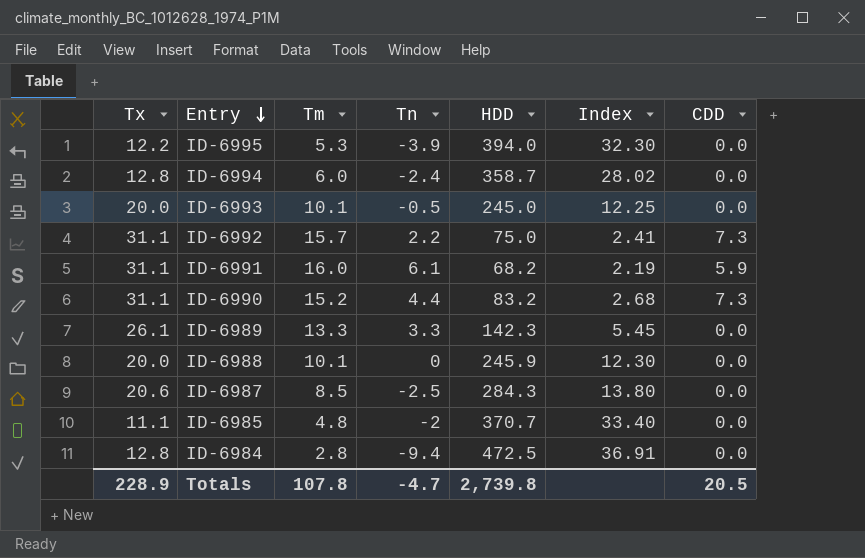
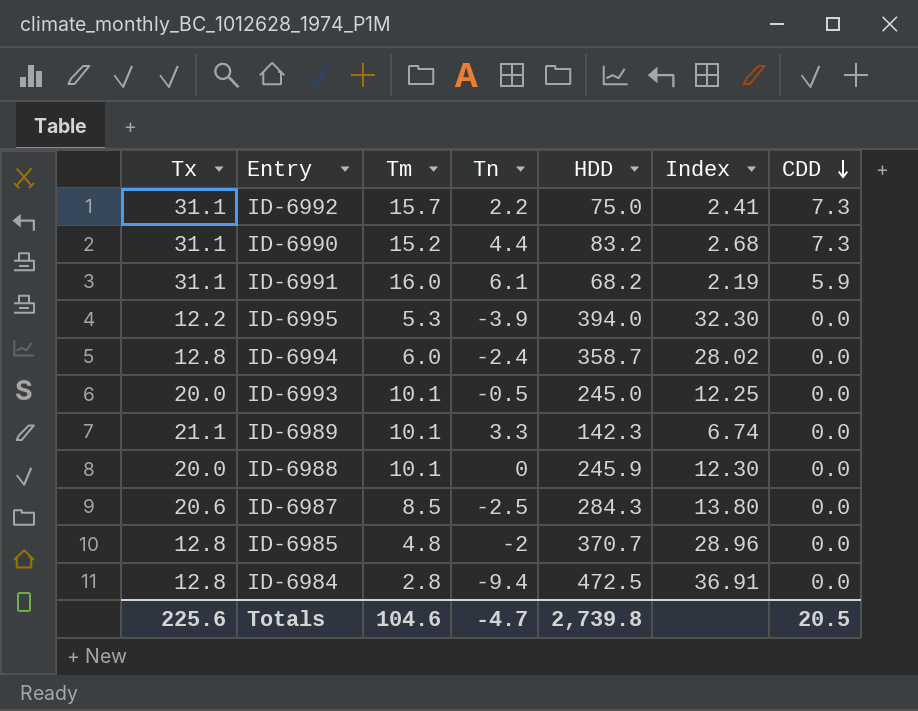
row order: Entry descending -> CDD descending
ID-6989 | Tx: 26.1 -> 21.1
ID-6989 | Tm: 13.3 -> 10.1
ID-6989 | Index: 5.45 -> 6.74
ID-6985 | Tx: 11.1 -> 12.8
ID-6985 | Index: 33.40 -> 28.96
Totals | Tx: 228.9 -> 225.6
Totals | Tm: 107.8 -> 104.6

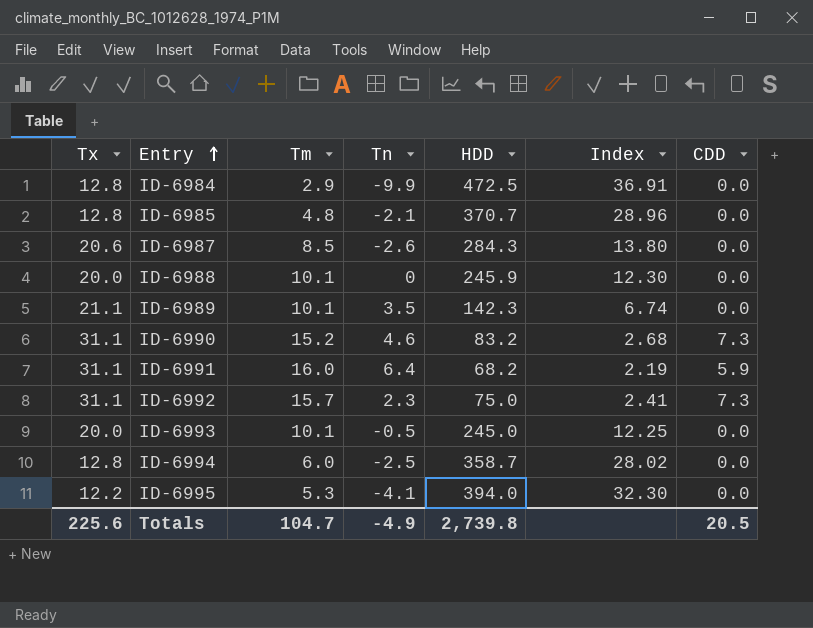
row order: CDD descending -> Entry ascending
ID-6984 | Tm: 2.8 -> 2.9
ID-6984 | Tn: -9.4 -> -9.9
ID-6985 | Tn: -2 -> -2.1
ID-6987 | Tn: -2.5 -> -2.6
ID-6989 | Tn: 3.3 -> 3.5
ID-6990 | Tn: 4.4 -> 4.6
ID-6991 | Tn: 6.1 -> 6.4
ID-6992 | Tn: 2.2 -> 2.3
ID-6994 | Tn: -2.4 -> -2.5
ID-6995 | Tn: -3.9 -> -4.1
Totals | Tm: 104.6 -> 104.7
Totals | Tn: -4.7 -> -4.9

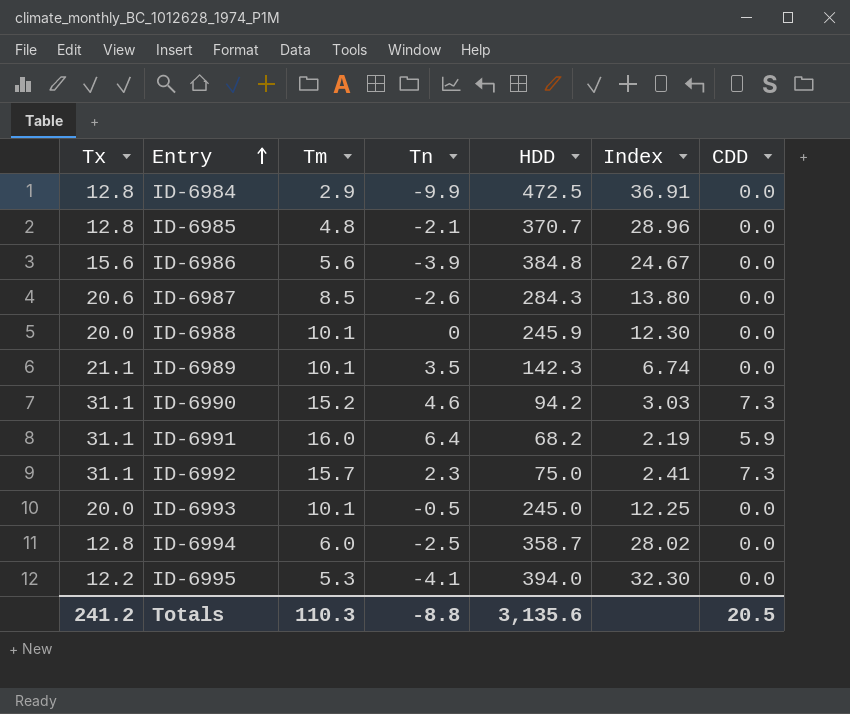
row ID-6986: none -> 15.6 | 5.6 | -3.9 | 384.8 | 24.67 | 0.0
ID-6990 | HDD: 83.2 -> 94.2
ID-6990 | Index: 2.68 -> 3.03
Totals | Tx: 225.6 -> 241.2
Totals | Tm: 104.7 -> 110.3
Totals | Tn: -4.9 -> -8.8
Totals | HDD: 2,739.8 -> 3,135.6

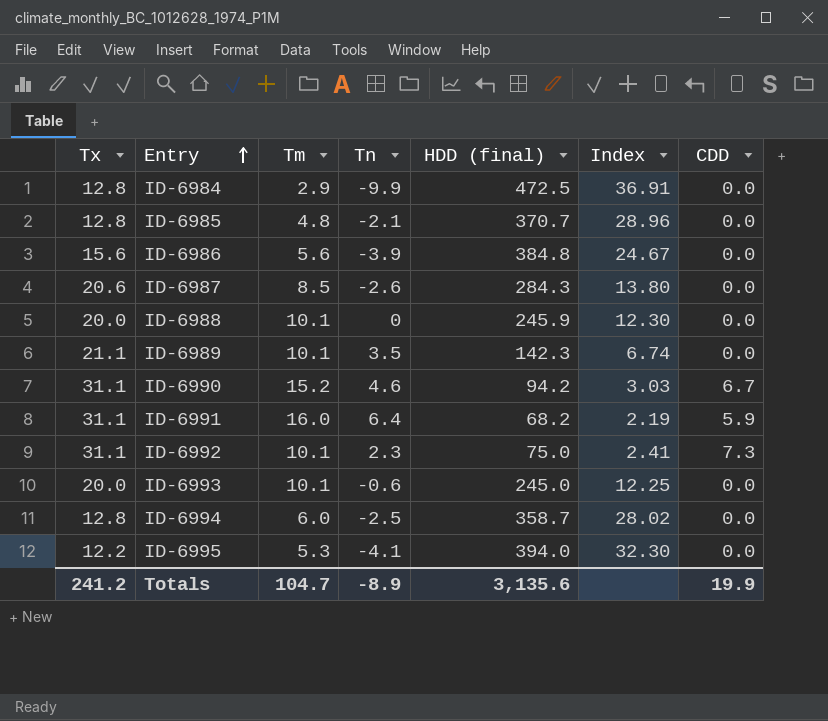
column name: HDD -> HDD (final)
ID-6990 | CDD: 7.3 -> 6.7
ID-6992 | Tm: 15.7 -> 10.1
ID-6993 | Tn: -0.5 -> -0.6
Totals | Tm: 110.3 -> 104.7
Totals | Tn: -8.8 -> -8.9
Totals | CDD: 20.5 -> 19.9

